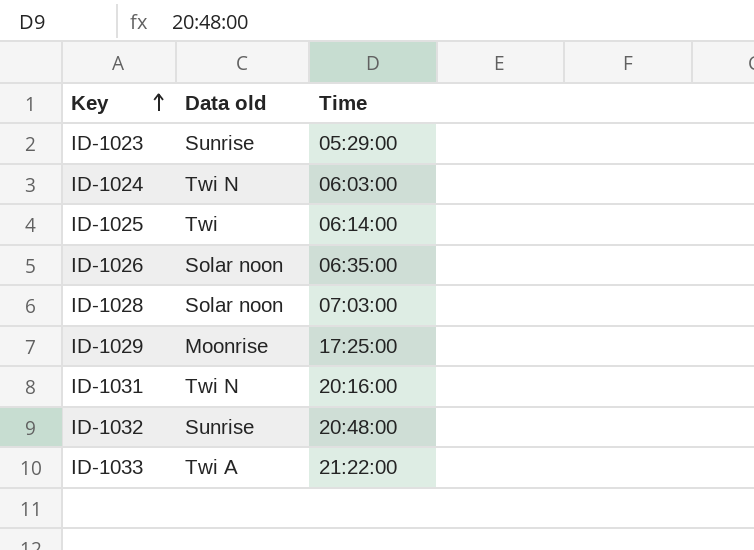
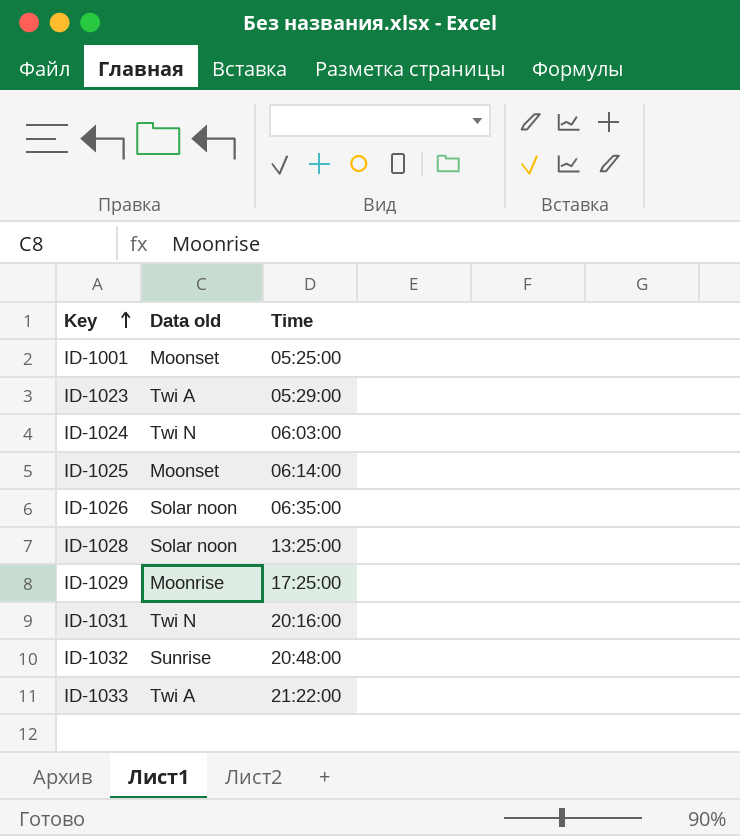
row ID-1001: none -> Moonset | 05:25:00
ID-1023 | Data old: Sunrise -> Twi A
ID-1025 | Data old: Twi -> Moonset
ID-1028 | Time: 07:03:00 -> 13:25:00

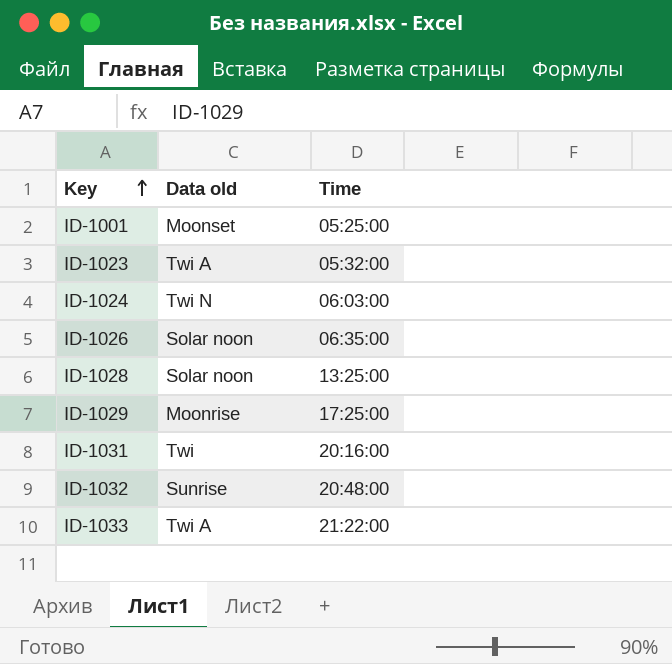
row ID-1025: Moonset | 06:14:00 -> none
ID-1023 | Time: 05:29:00 -> 05:32:00
ID-1031 | Data old: Twi N -> Twi

